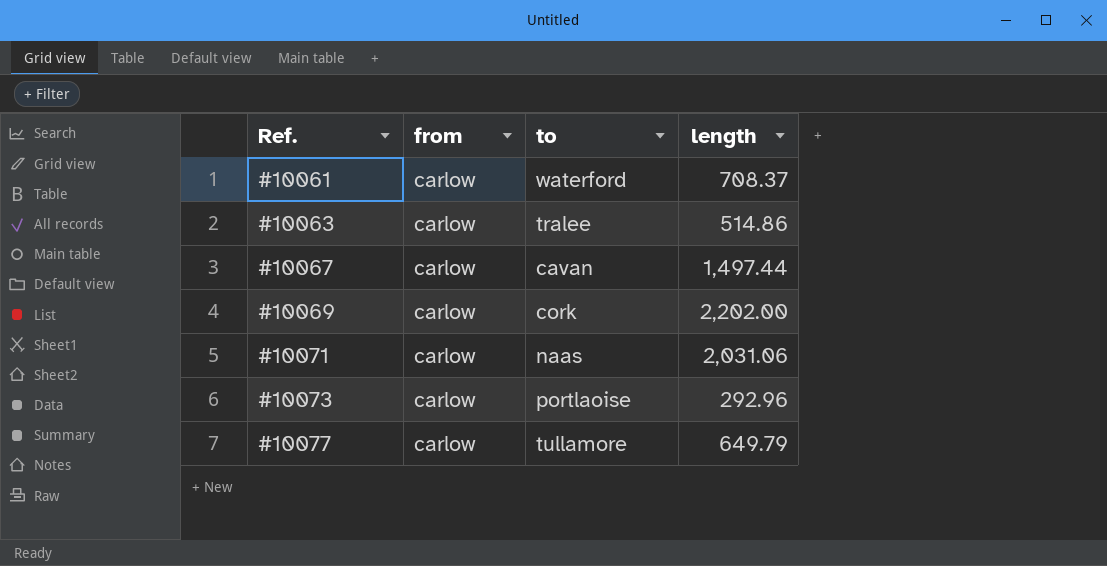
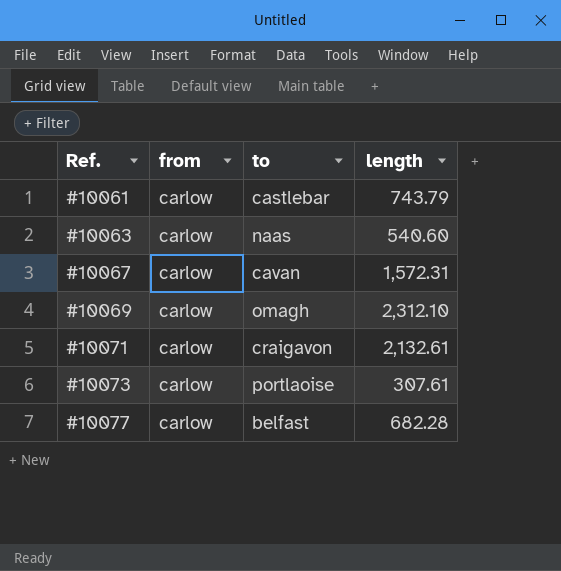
#10061 | to: waterford -> castlebar
#10061 | length: 708.37 -> 743.79
#10063 | to: tralee -> naas
#10063 | length: 514.86 -> 540.60
#10067 | length: 1,497.44 -> 1,572.31
#10069 | to: cork -> omagh
#10069 | length: 2,202.00 -> 2,312.10
#10071 | to: naas -> craigavon
#10071 | length: 2,031.06 -> 2,132.61
#10073 | length: 292.96 -> 307.61
#10077 | to: tullamore -> belfast
#10077 | length: 649.79 -> 682.28

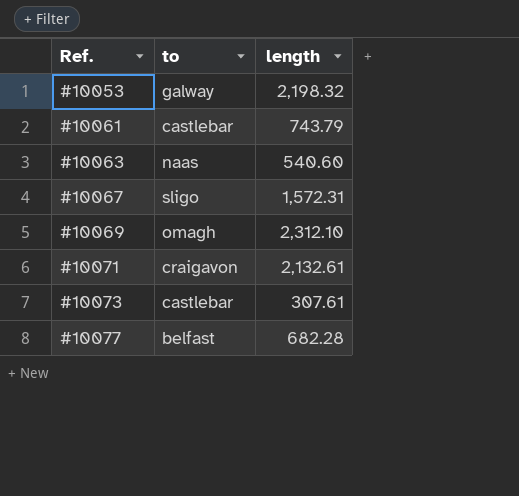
column from | position: 2 -> none
row #10053: none -> galway | 2,198.32
#10067 | to: cavan -> sligo
#10073 | to: portlaoise -> castlebar

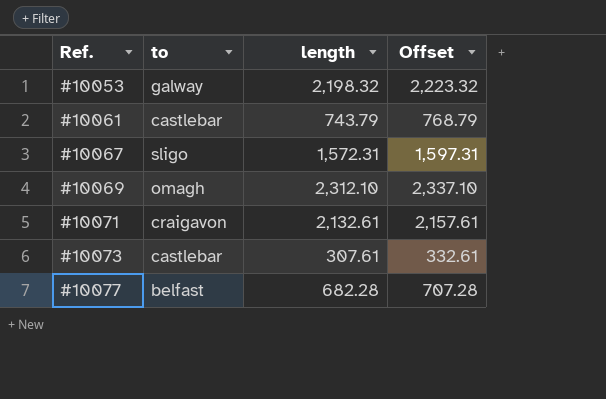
column Offset | formula: none -> [length] + 25
row #10063: naas | 540.60 -> none

